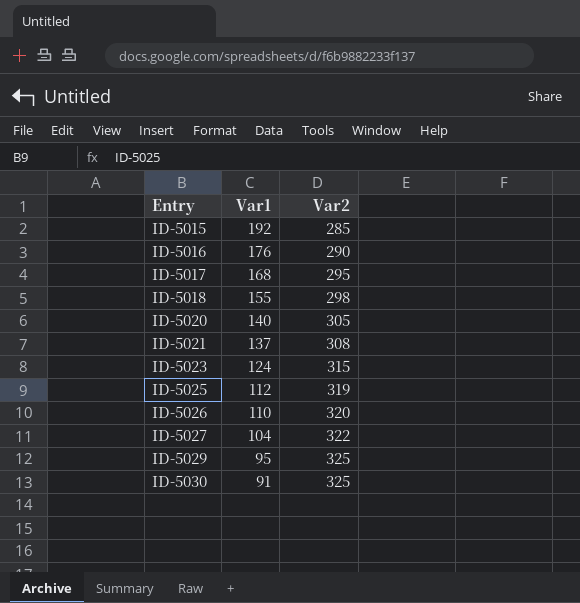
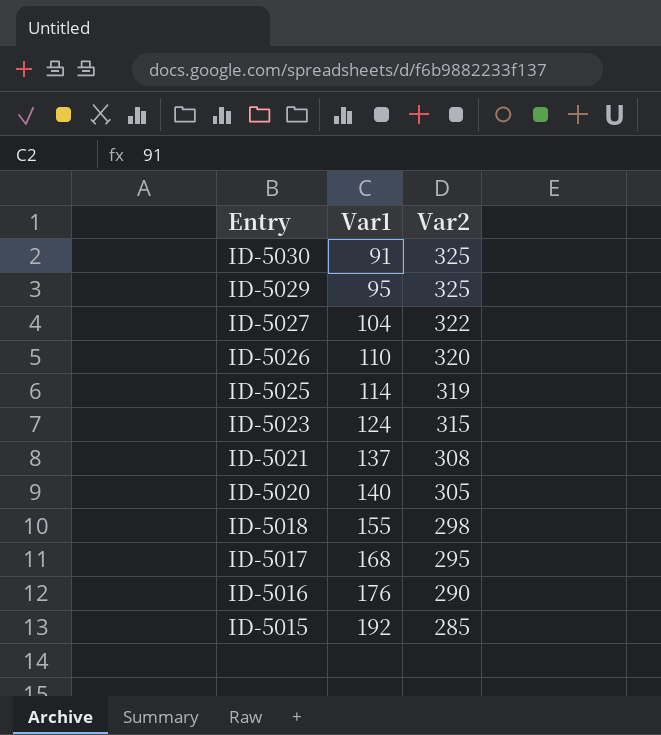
row order: Entry ascending -> Entry descending
ID-5025 | Var1: 112 -> 114

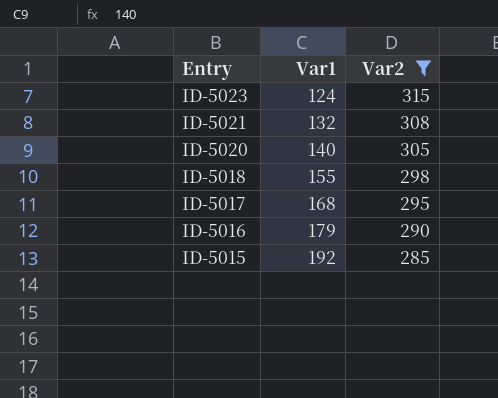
filter: none -> Var2 <= 315
ID-5021 | Var1: 137 -> 132
ID-5016 | Var1: 176 -> 179

